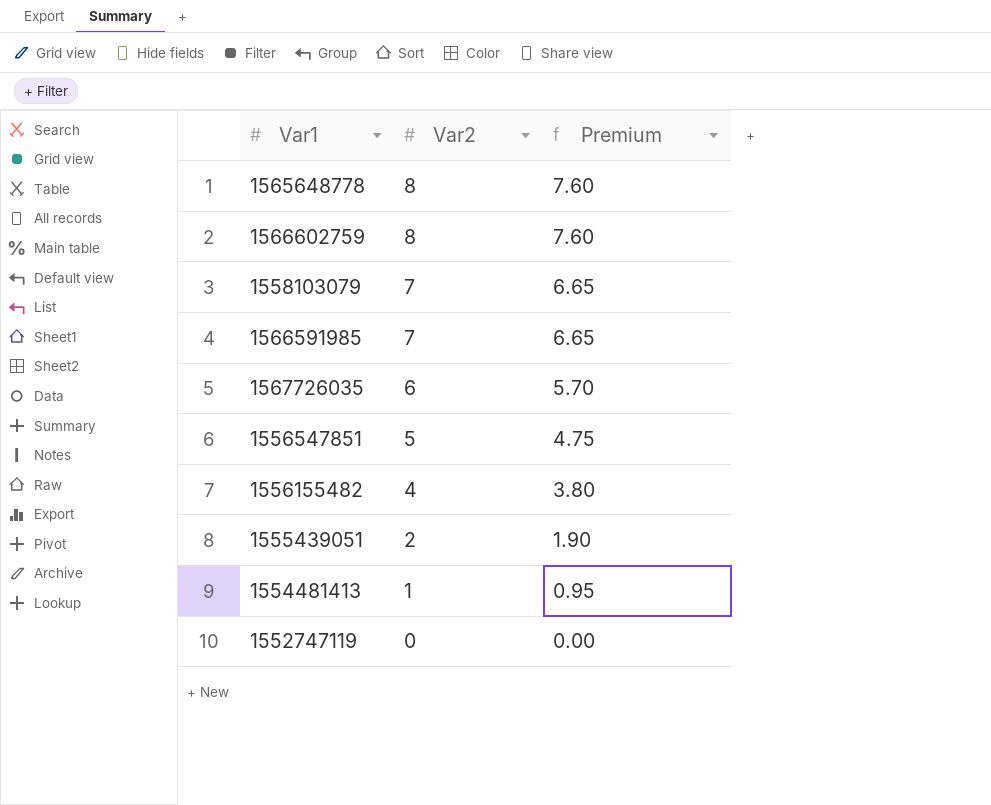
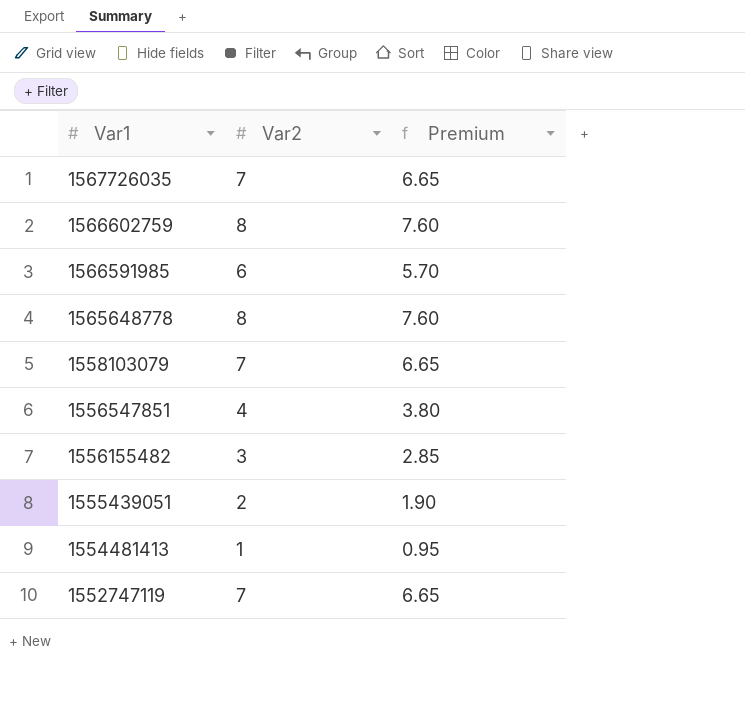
row order: Var2 descending -> Var1 descending
1567726035 | Var2: 6 -> 7
1567726035 | Premium: 5.70 -> 6.65
1566591985 | Var2: 7 -> 6
1566591985 | Premium: 6.65 -> 5.70
1556547851 | Var2: 5 -> 4
1556547851 | Premium: 4.75 -> 3.80
1556155482 | Var2: 4 -> 3
1556155482 | Premium: 3.80 -> 2.85
1552747119 | Var2: 0 -> 7
1552747119 | Premium: 0.00 -> 6.65

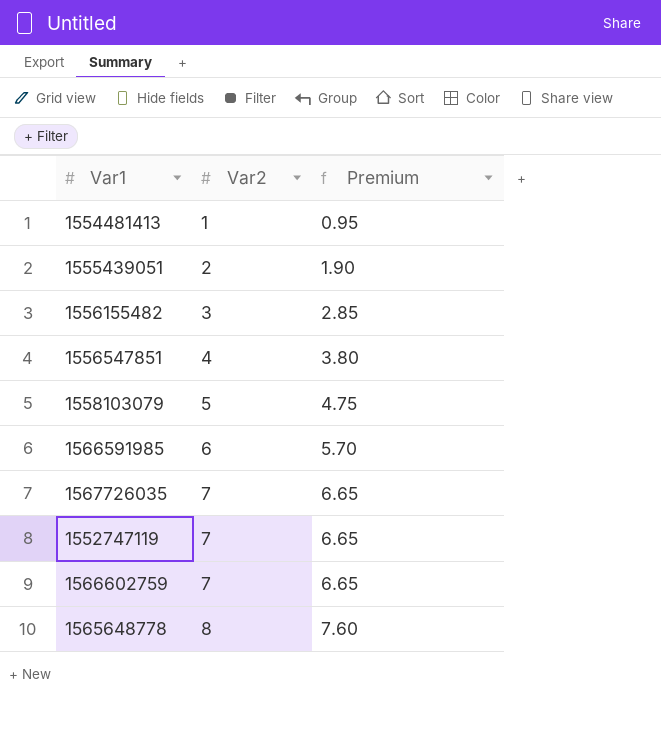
row order: Var1 descending -> Var2 ascending
1558103079 | Var2: 7 -> 5
1558103079 | Premium: 6.65 -> 4.75
1566602759 | Var2: 8 -> 7
1566602759 | Premium: 7.60 -> 6.65

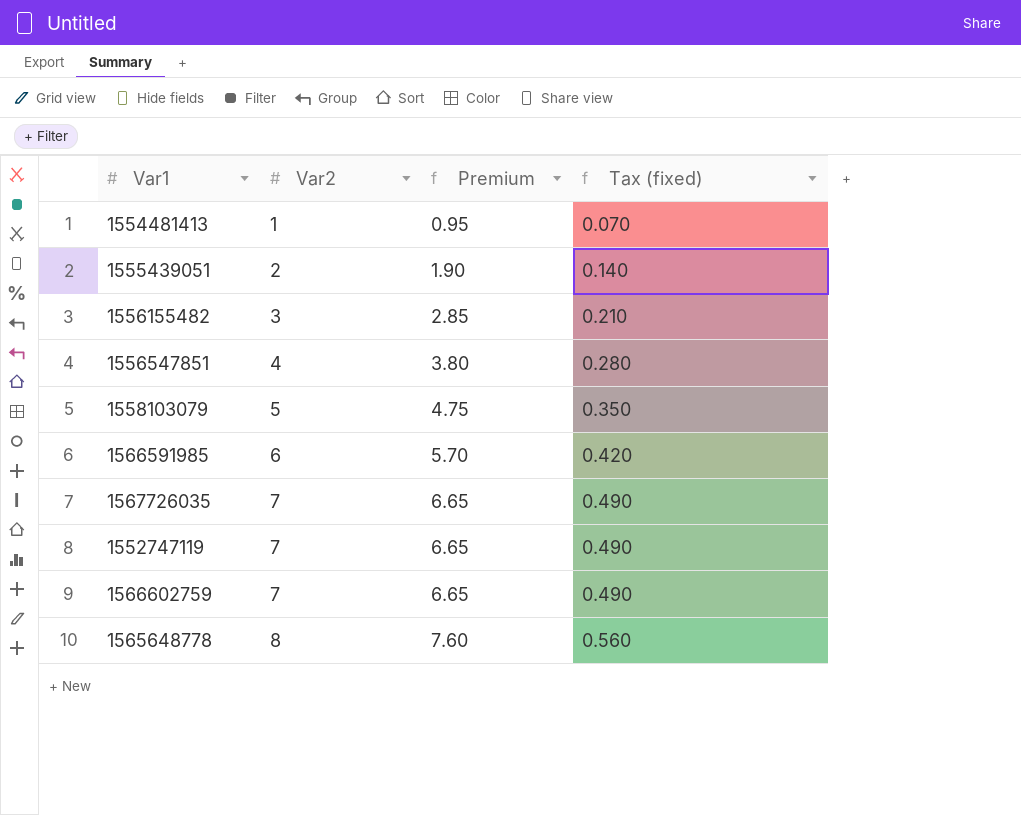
column Tax (fixed) | formula: none -> [Var2] * 0.07

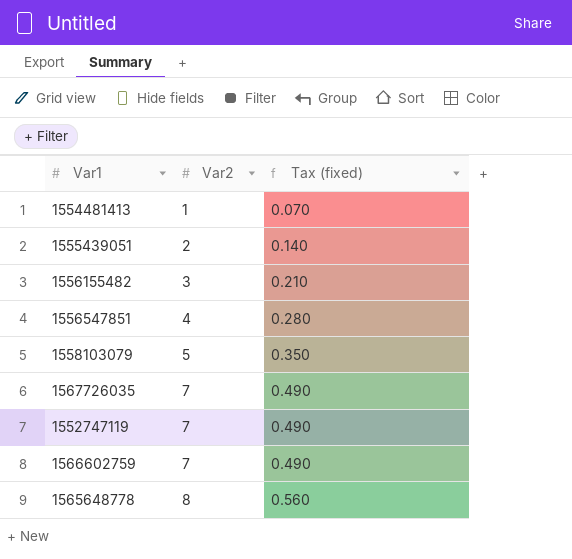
column Premium | formula: [Var2] * 0.95 -> none
row 1566591985: 6 | 5.70 | 0.420 -> none

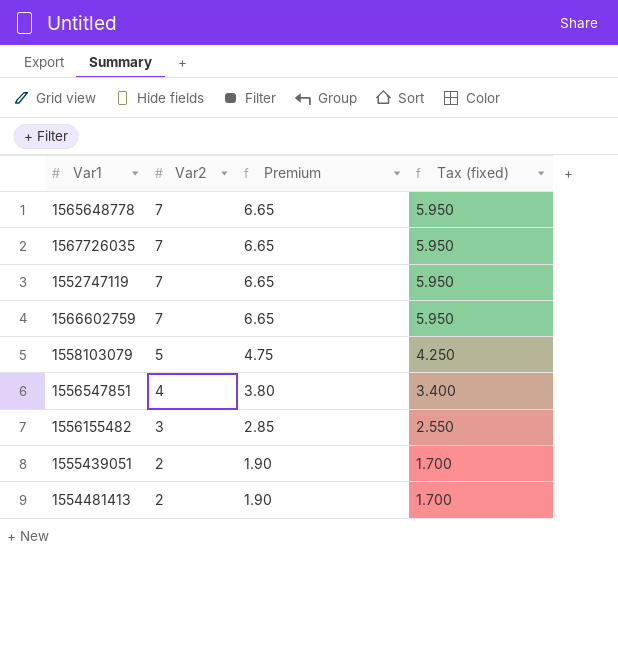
row order: Var2 ascending -> Var2 descending
column Premium | formula: none -> [Var2] * 0.95
column Tax (fixed) | formula: [Var2] * 0.07 -> [Var2] * 0.85
1565648778 | Var2: 8 -> 7
1554481413 | Var2: 1 -> 2

